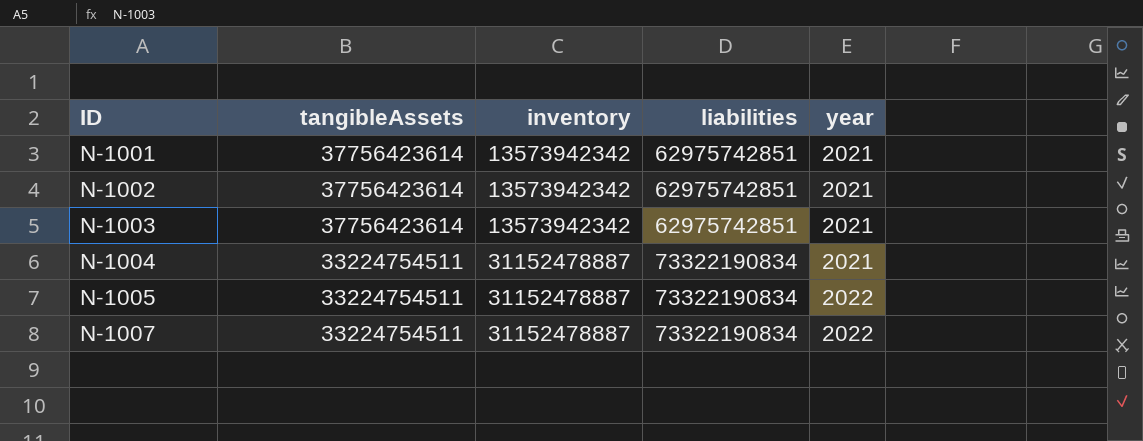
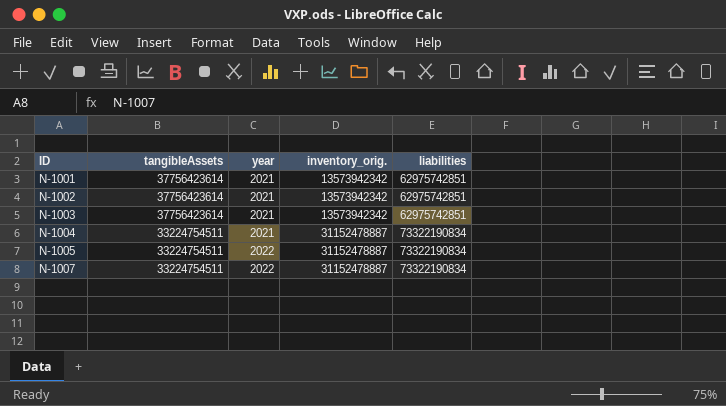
column year | position: 5 -> 3
column name: inventory -> inventory_orig.

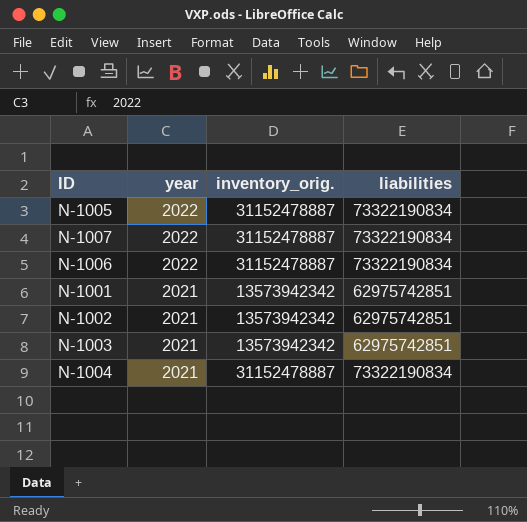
row order: ID ascending -> year descending
column tangibleAssets | position: 2 -> none
row N-1006: none -> 2022 | 31152478887 | 73322190834

